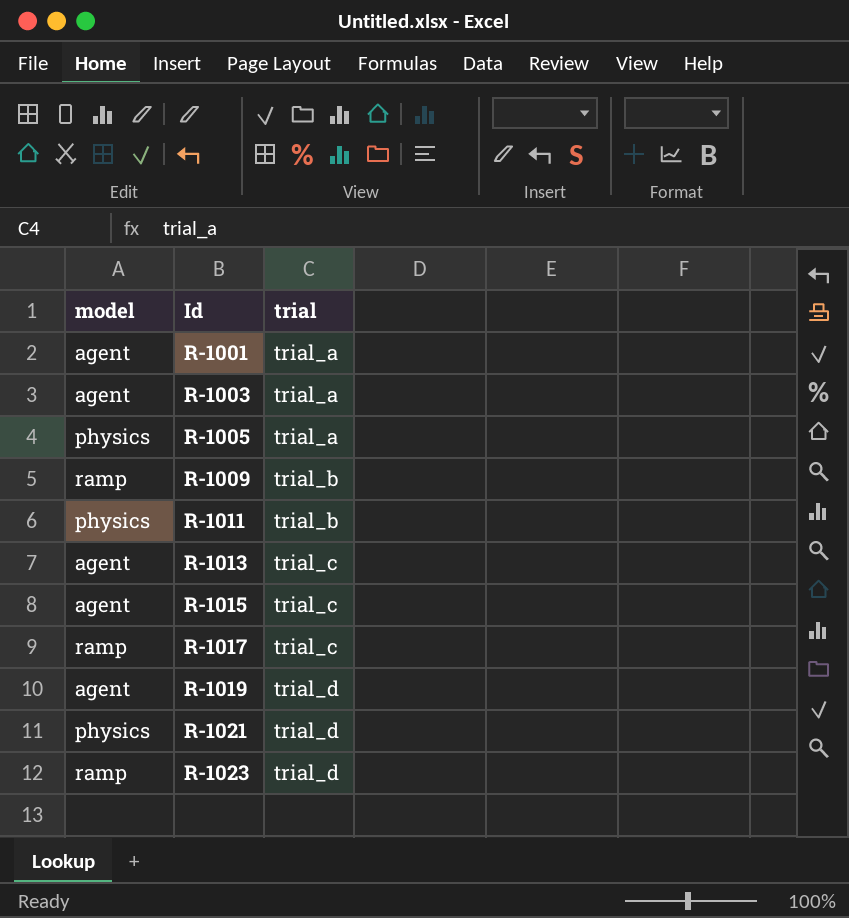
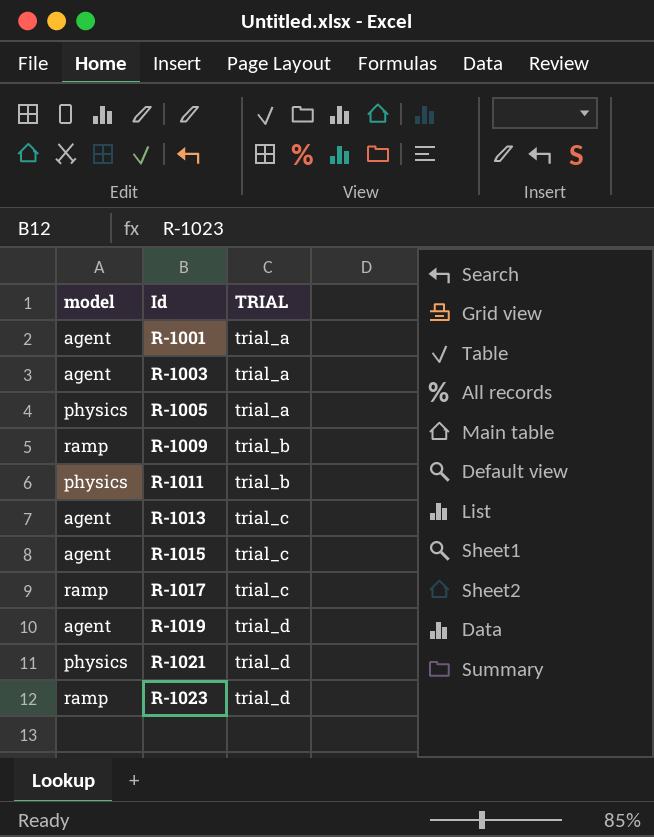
column name: trial -> TRIAL

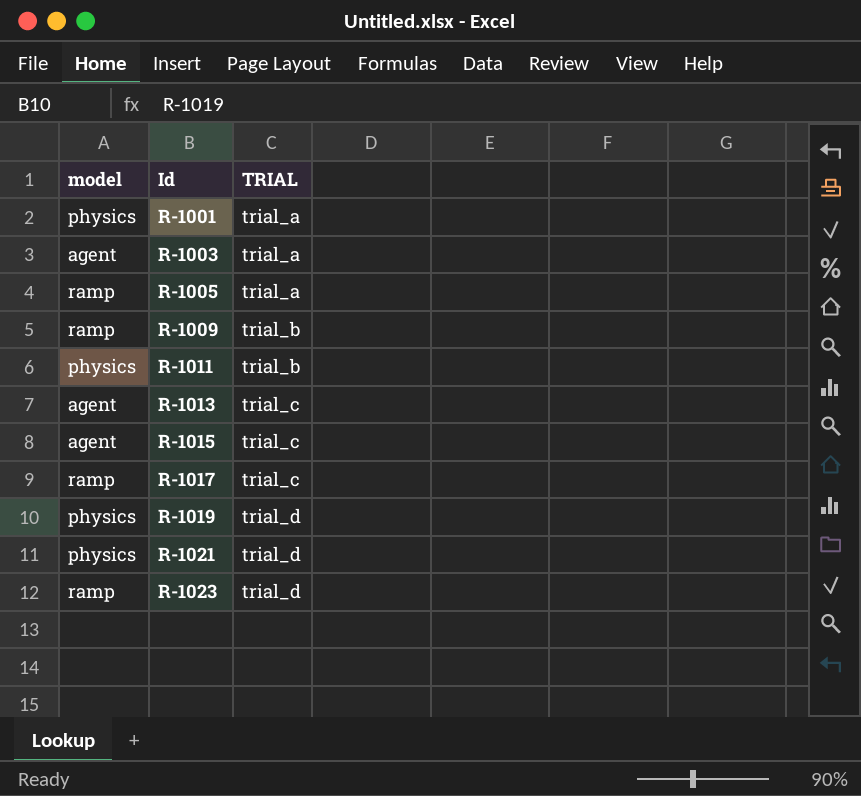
R-1001 | model: agent -> physics
R-1005 | model: physics -> ramp
R-1019 | model: agent -> physics

